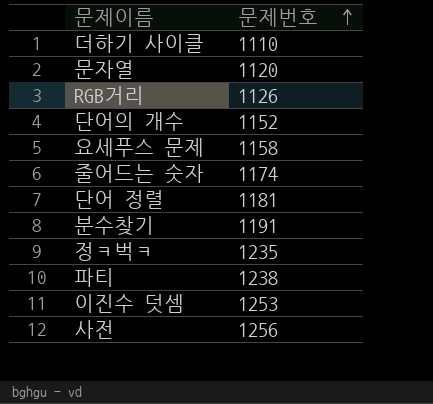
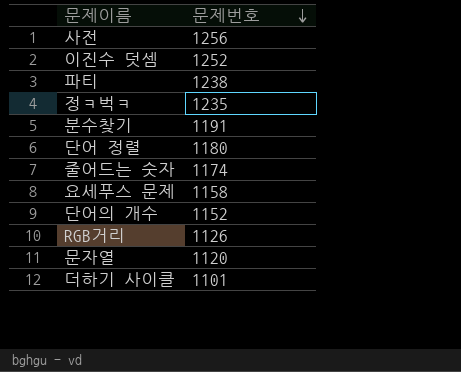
row order: 문제번호 ascending -> 문제번호 descending
이진수 덧셈 | 문제번호: 1253 -> 1252
단어 정렬 | 문제번호: 1181 -> 1180
더하기 사이클 | 문제번호: 1110 -> 1101

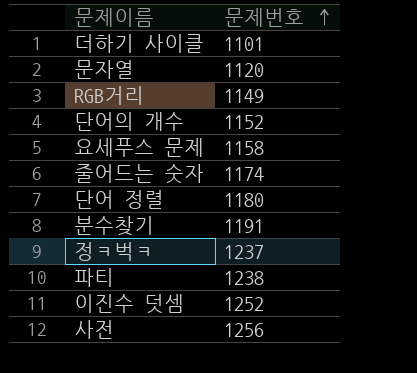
row order: 문제번호 descending -> 문제번호 ascending
RGB거리 | 문제번호: 1126 -> 1149
정ㅋ벅ㅋ | 문제번호: 1235 -> 1237

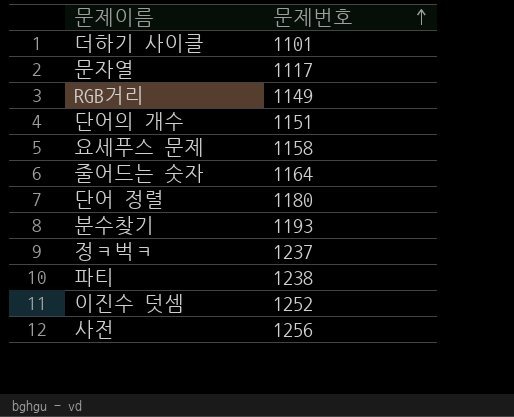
문자열 | 문제번호: 1120 -> 1117
단어의 개수 | 문제번호: 1152 -> 1151
줄어드는 숫자 | 문제번호: 1174 -> 1164
분수찾기 | 문제번호: 1191 -> 1193

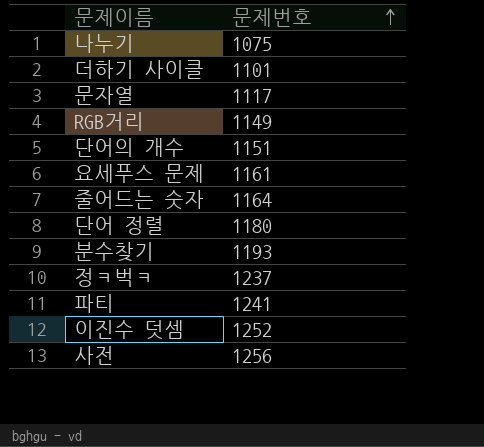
row 나누기: none -> 1075
요세푸스 문제 | 문제번호: 1158 -> 1161
파티 | 문제번호: 1238 -> 1241

